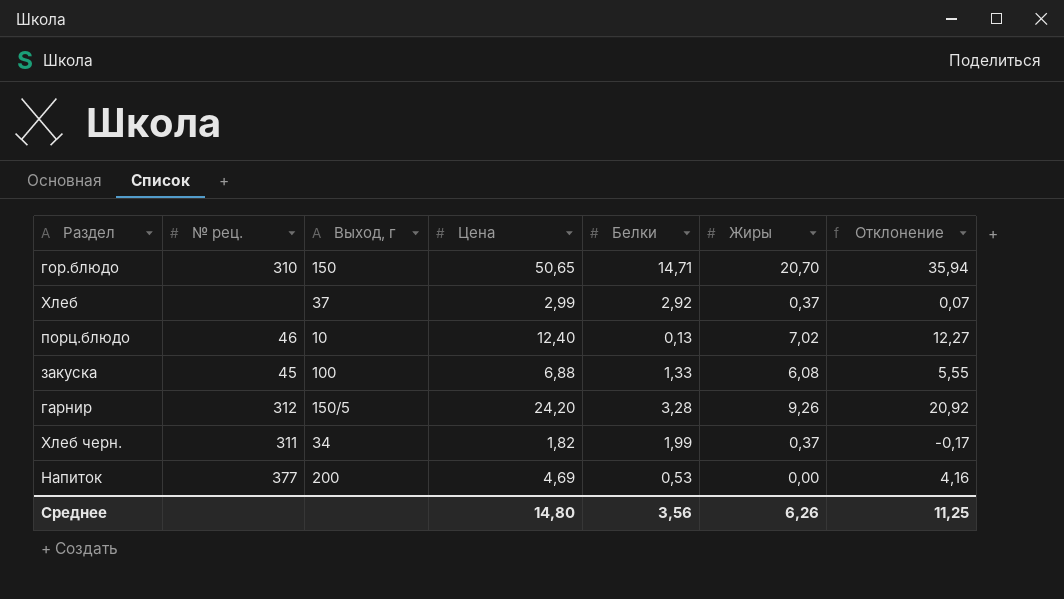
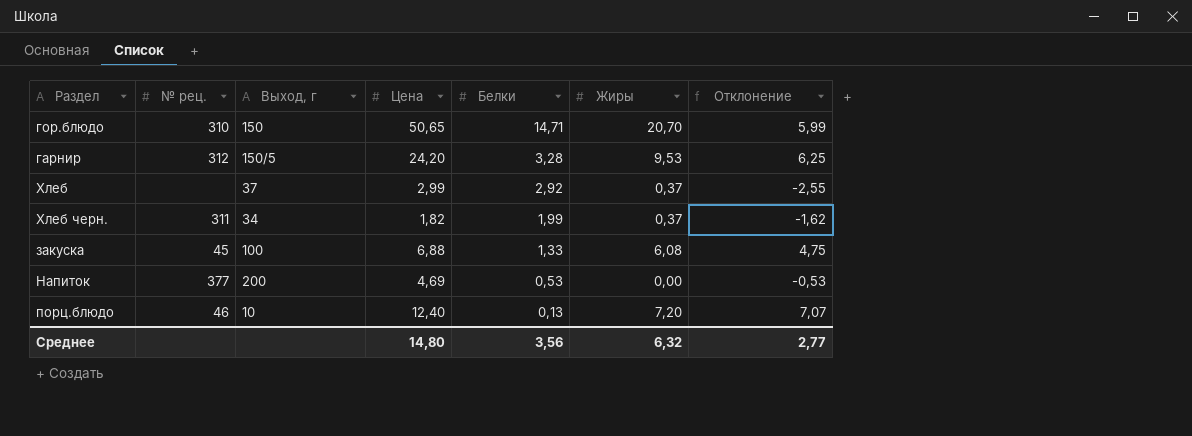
row order: none -> Белки descending
column Отклонение | formula: [Цена] - [Белки] -> [Жиры] - [Белки]
гарнир | Жиры: 9,26 -> 9,53
порц.блюдо | Жиры: 7,02 -> 7,20
Среднее | Жиры: 6,26 -> 6,32
Среднее | Отклонение: 11,25 -> 2,77

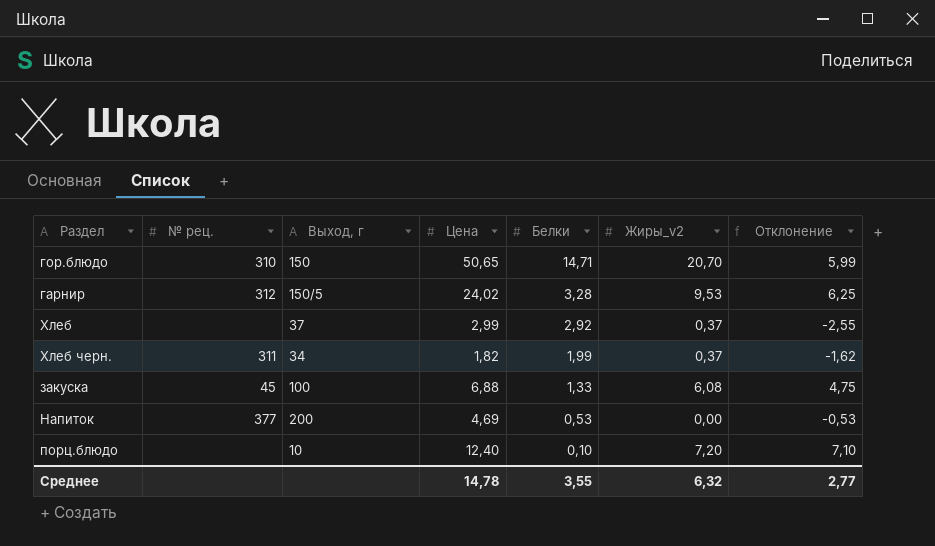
column name: Жиры -> Жиры_v2
гарнир | Цена: 24,20 -> 24,02
порц.блюдо | № рец.: 46 -> none
порц.блюдо | Белки: 0,13 -> 0,10
порц.блюдо | Отклонение: 7,07 -> 7,10
Среднее | Цена: 14,80 -> 14,78
Среднее | Белки: 3,56 -> 3,55

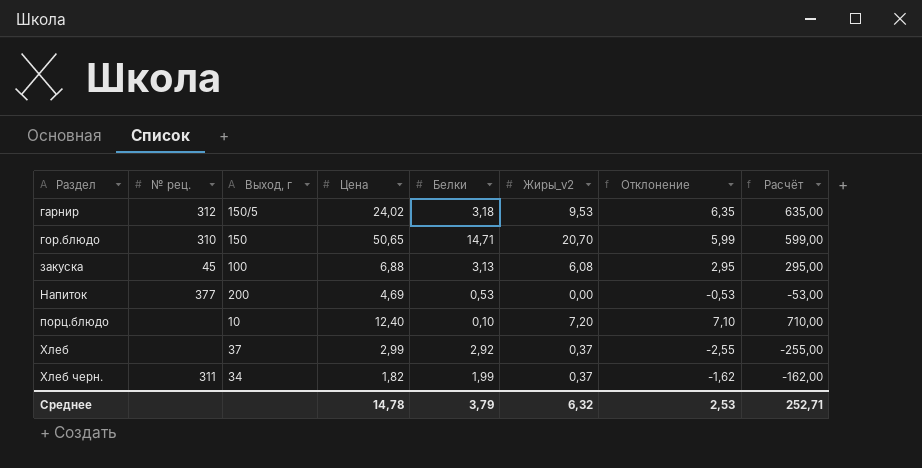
row order: Белки descending -> Раздел ascending
column Расчёт | formula: none -> [Отклонение] * 100
гарнир | Белки: 3,28 -> 3,18
гарнир | Отклонение: 6,25 -> 6,35
закуска | Белки: 1,33 -> 3,13
закуска | Отклонение: 4,75 -> 2,95
Среднее | Белки: 3,55 -> 3,79
Среднее | Отклонение: 2,77 -> 2,53

